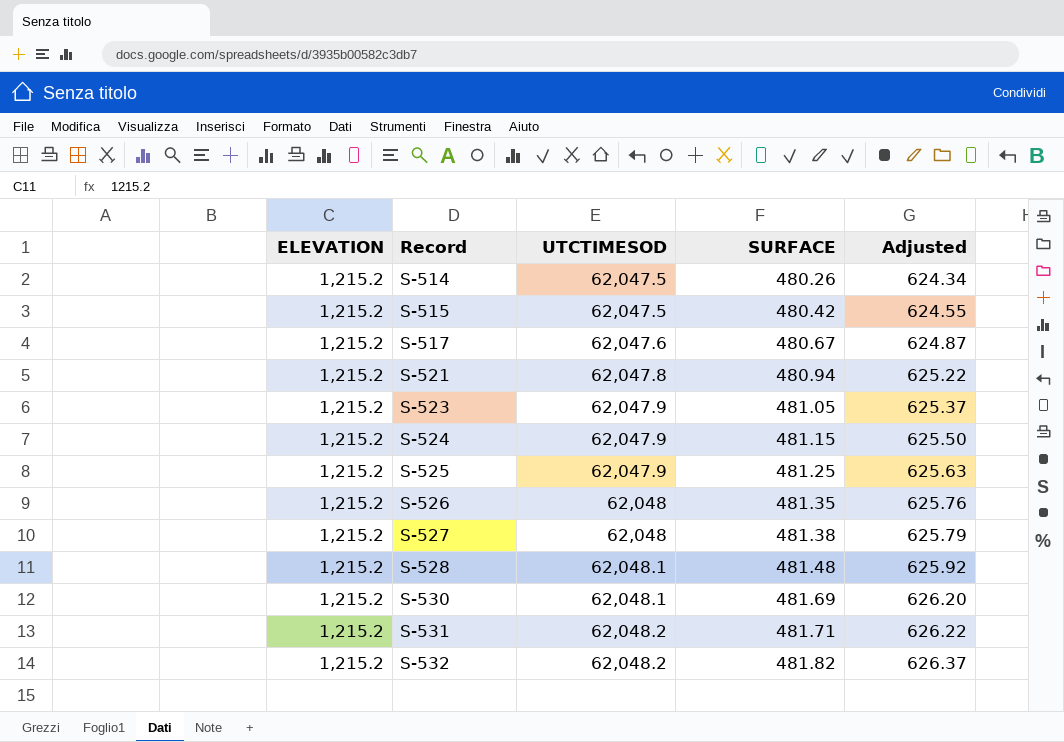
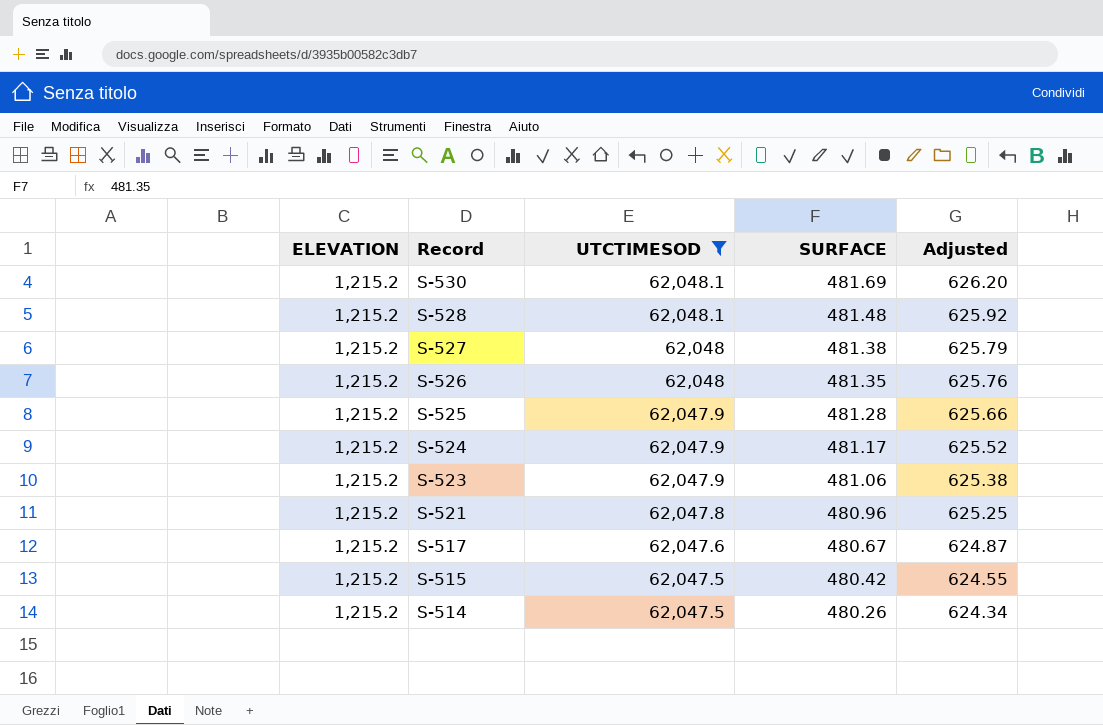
filter: none -> UTCTIMESOD != 62,048.2
row order: Record ascending -> Record descending
S-525 | SURFACE: 481.25 -> 481.28
S-525 | Adjusted: 625.63 -> 625.66
S-524 | SURFACE: 481.15 -> 481.17
S-524 | Adjusted: 625.50 -> 625.52
S-523 | SURFACE: 481.05 -> 481.06
S-523 | Adjusted: 625.37 -> 625.38
S-521 | SURFACE: 480.94 -> 480.96
S-521 | Adjusted: 625.22 -> 625.25

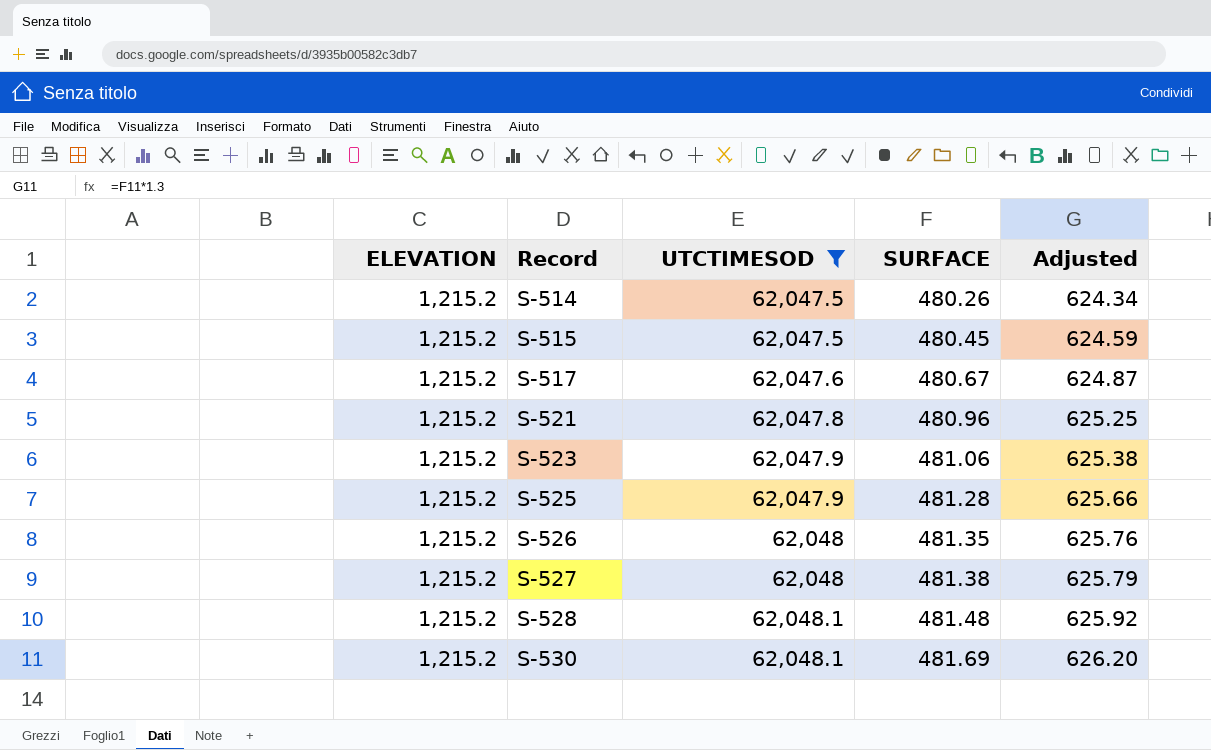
row order: Record descending -> Record ascending
row S-524: 1,215.2 | 62,047.9 | 481.17 | 625.52 -> none
S-515 | SURFACE: 480.42 -> 480.45
S-515 | Adjusted: 624.55 -> 624.59

